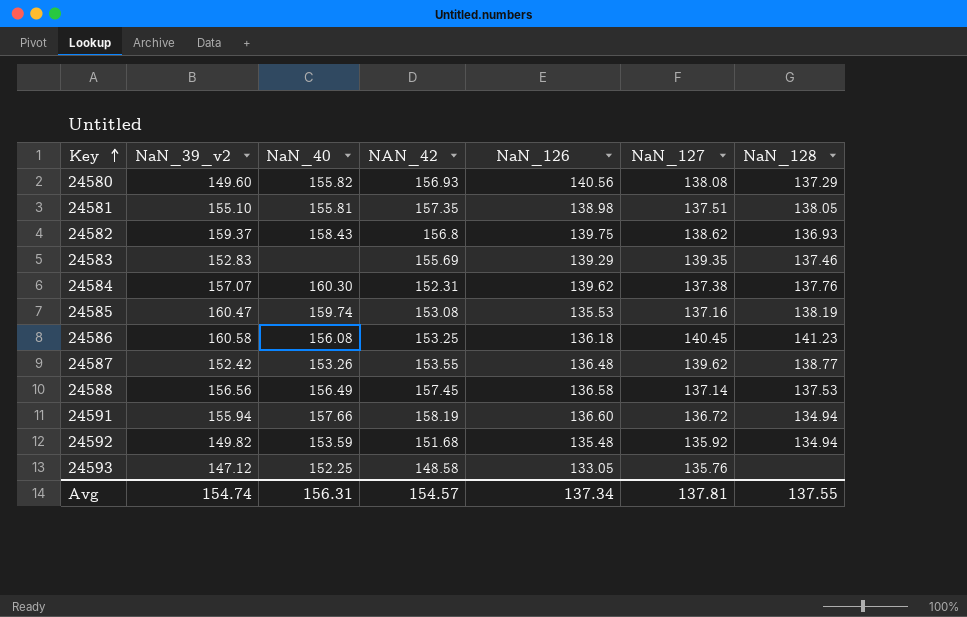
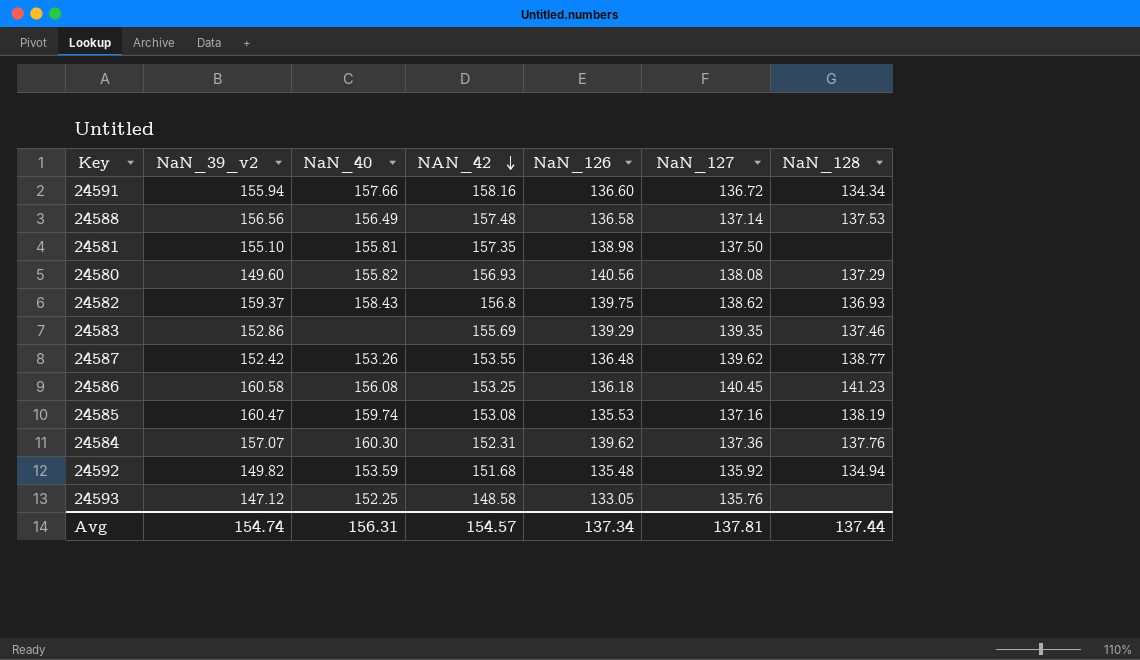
row order: Key ascending -> NAN_42 descending
24591 | NAN_42: 158.19 -> 158.16
24591 | NaN_128: 134.94 -> 134.34
24588 | NAN_42: 157.45 -> 157.48
24581 | NaN_127: 137.51 -> 137.50
24581 | NaN_128: 138.05 -> none
24583 | NaN_39_v2: 152.83 -> 152.86
24584 | NaN_127: 137.38 -> 137.36
Avg | NaN_128: 137.55 -> 137.44

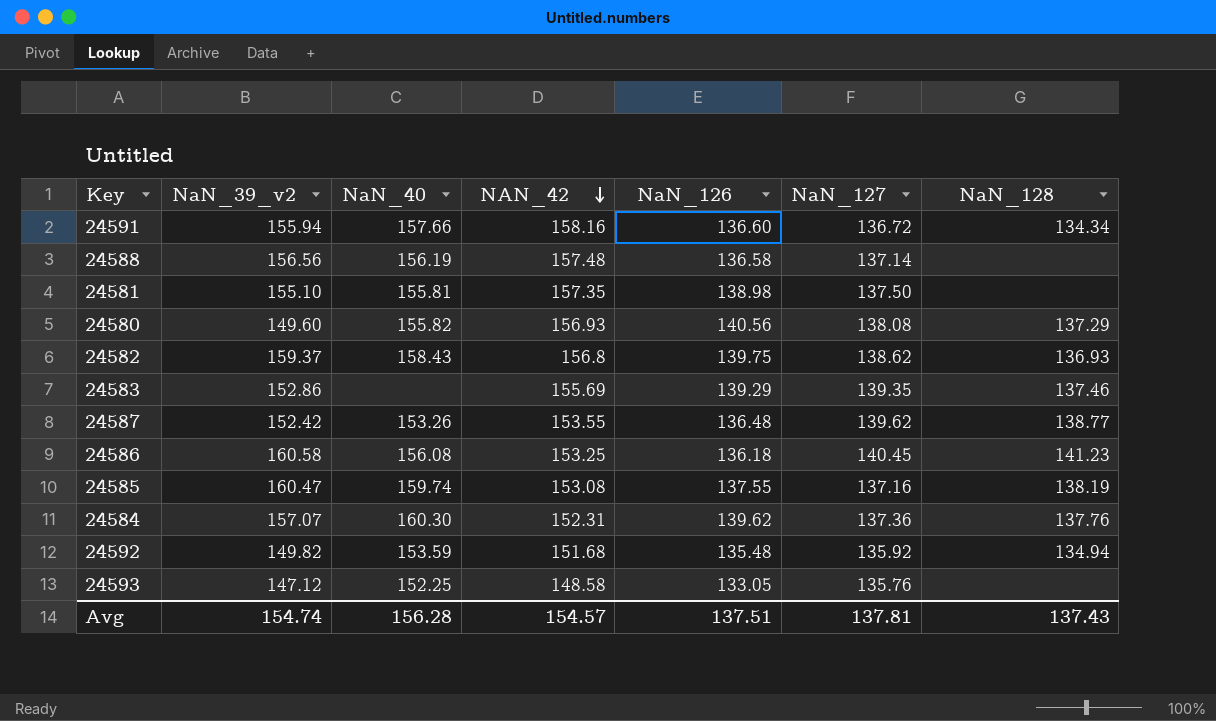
24588 | NaN_40: 156.49 -> 156.19
24588 | NaN_128: 137.53 -> none
24585 | NaN_126: 135.53 -> 137.55
Avg | NaN_40: 156.31 -> 156.28
Avg | NaN_126: 137.34 -> 137.51
Avg | NaN_128: 137.44 -> 137.43

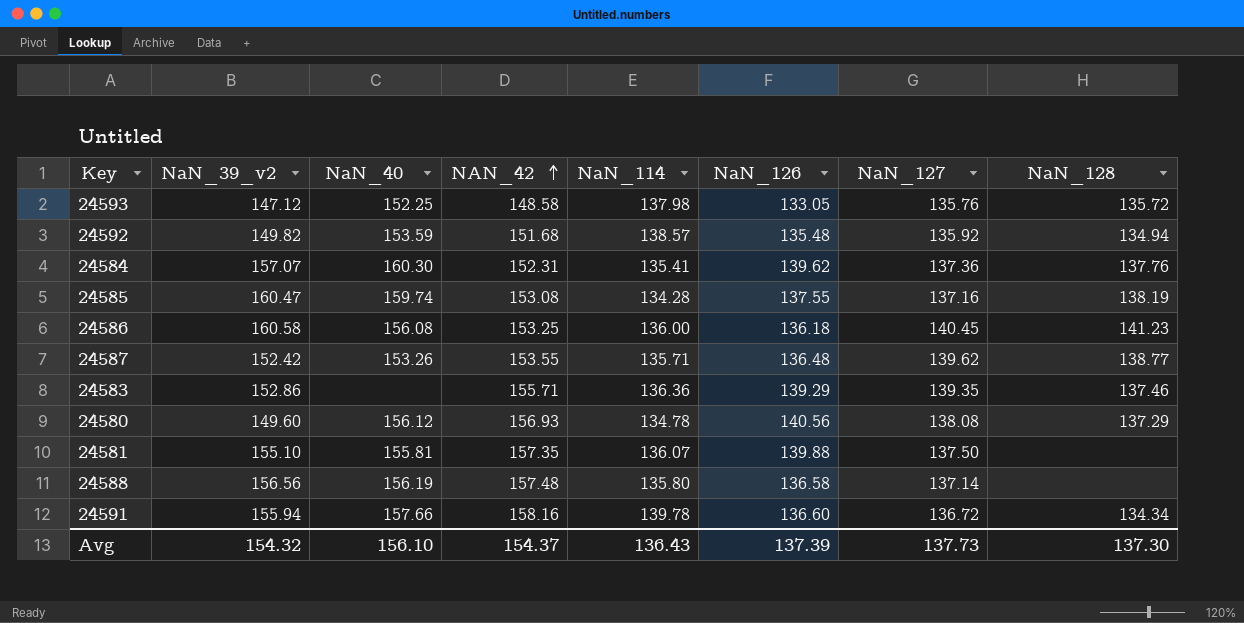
row order: NAN_42 descending -> NAN_42 ascending
column NaN_114 | position: none -> 5
row 24582: 159.37 | 158.43 | 156.8 | 139.75 | 138.62 | 136.93 -> none
24593 | NaN_128: none -> 135.72
24583 | NAN_42: 155.69 -> 155.71
24580 | NaN_40: 155.82 -> 156.12
24581 | NaN_126: 138.98 -> 139.88
Avg | NaN_39_v2: 154.74 -> 154.32
Avg | NaN_40: 156.28 -> 156.10
Avg | NAN_42: 154.57 -> 154.37
Avg | NaN_126: 137.51 -> 137.39
Avg | NaN_127: 137.81 -> 137.73
Avg | NaN_128: 137.43 -> 137.30

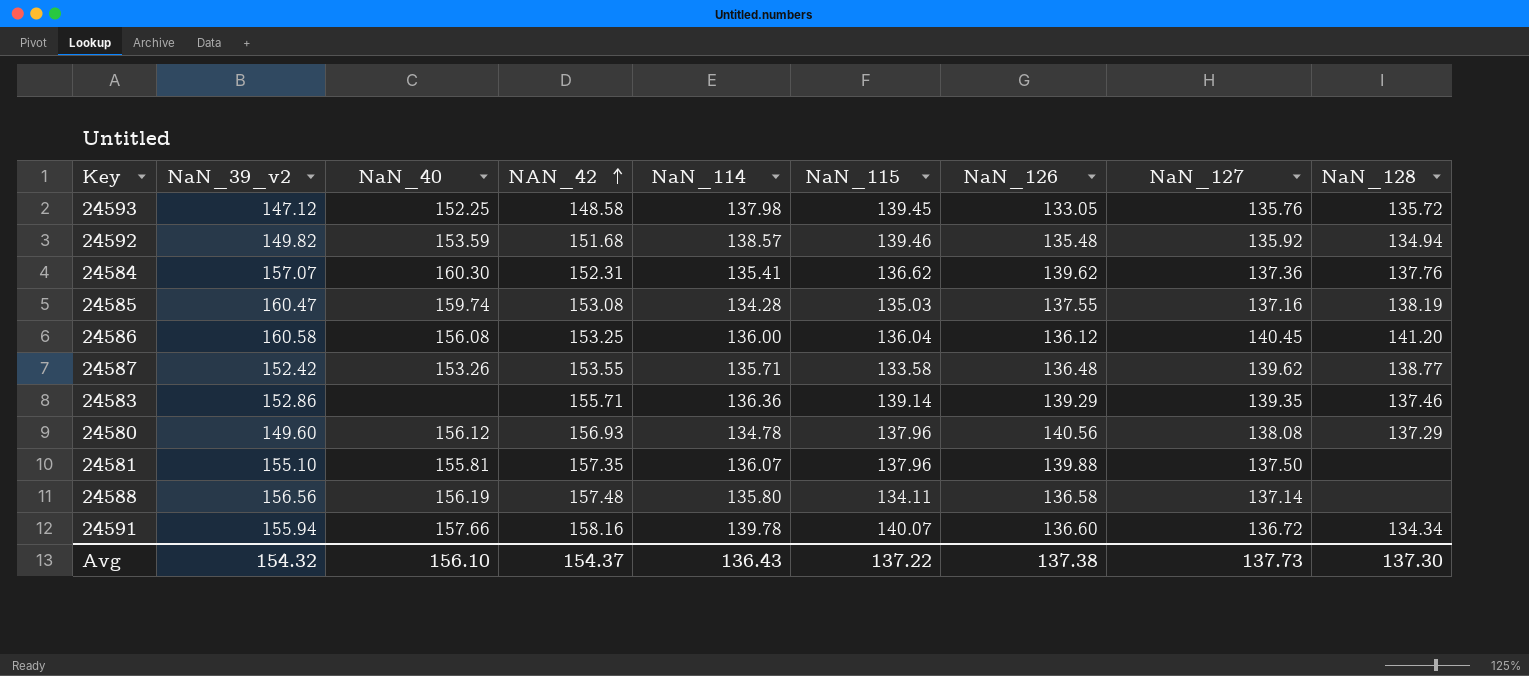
column NaN_115 | position: none -> 6
24586 | NaN_126: 136.18 -> 136.12
24586 | NaN_128: 141.23 -> 141.20
Avg | NaN_126: 137.39 -> 137.38

